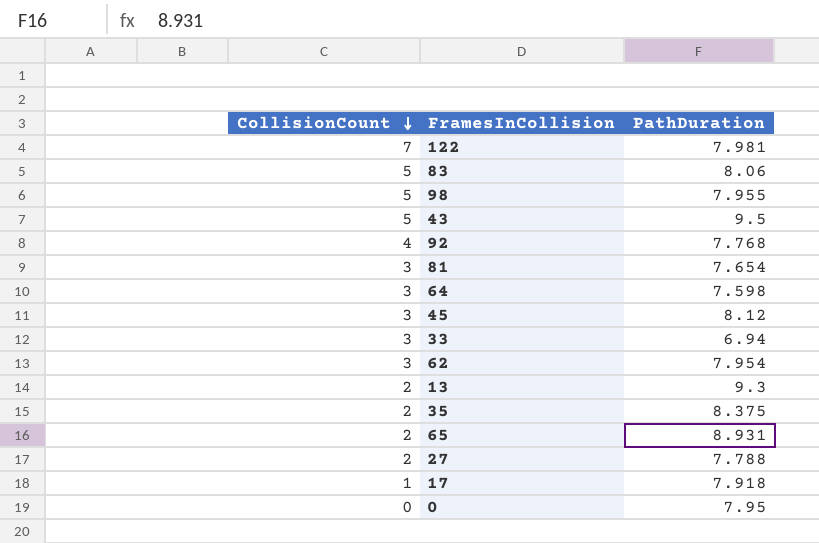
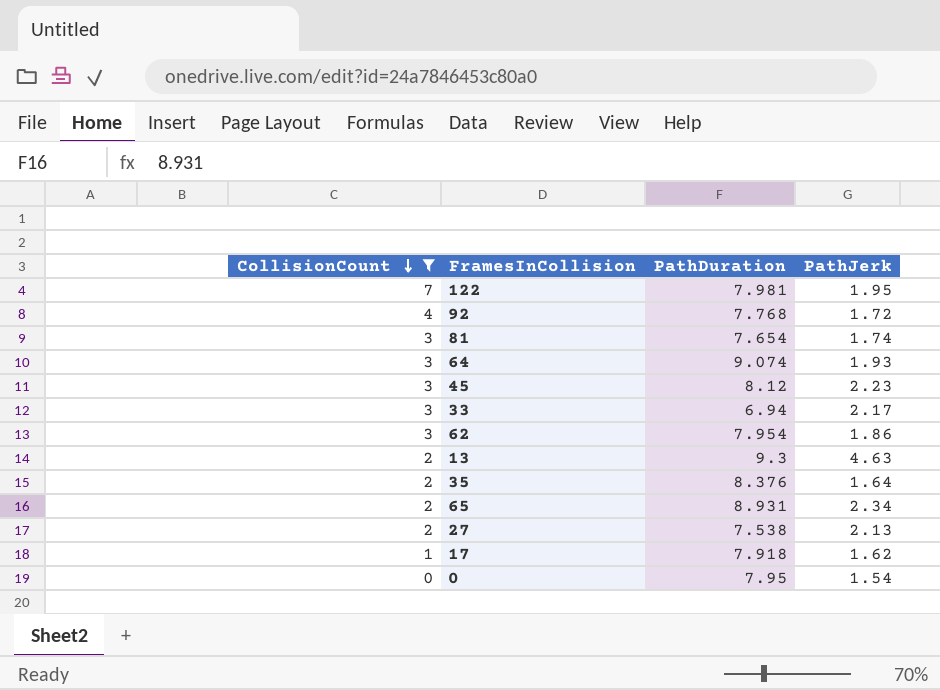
filter: none -> CollisionCount != 5
column PathJerk | position: none -> 4
64 | PathDuration: 7.598 -> 9.074
35 | PathDuration: 8.375 -> 8.376
27 | PathDuration: 7.788 -> 7.538

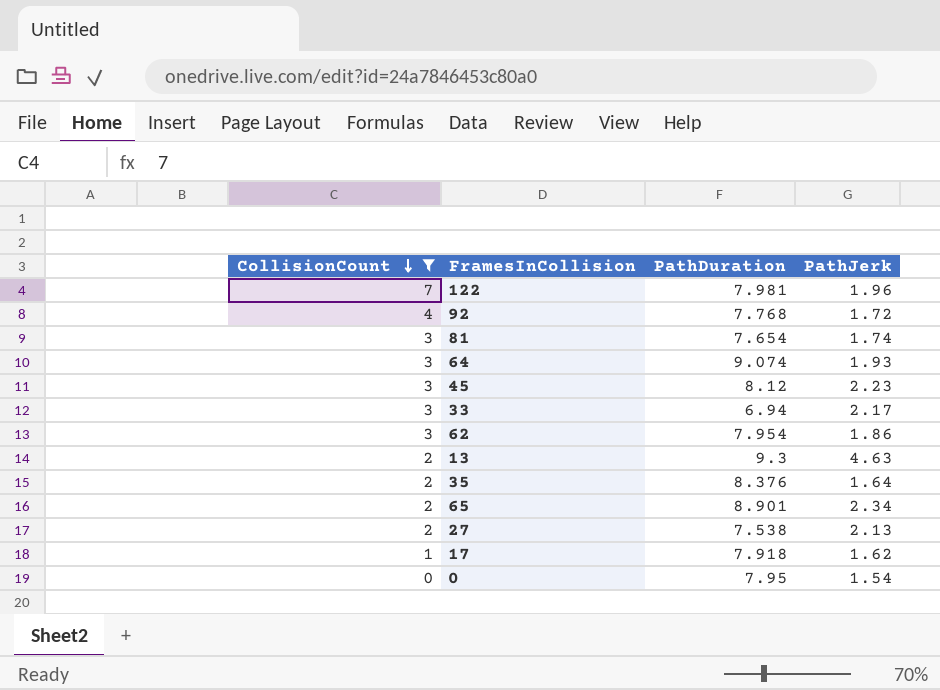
122 | PathJerk: 1.95 -> 1.96
65 | PathDuration: 8.931 -> 8.901

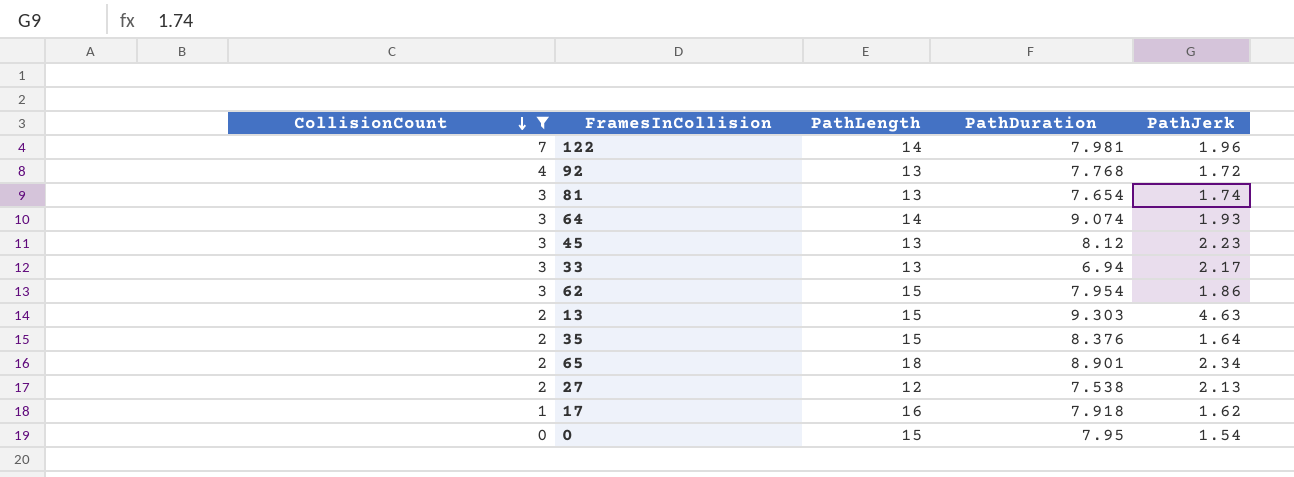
column PathLength | position: none -> 3
13 | PathDuration: 9.3 -> 9.303

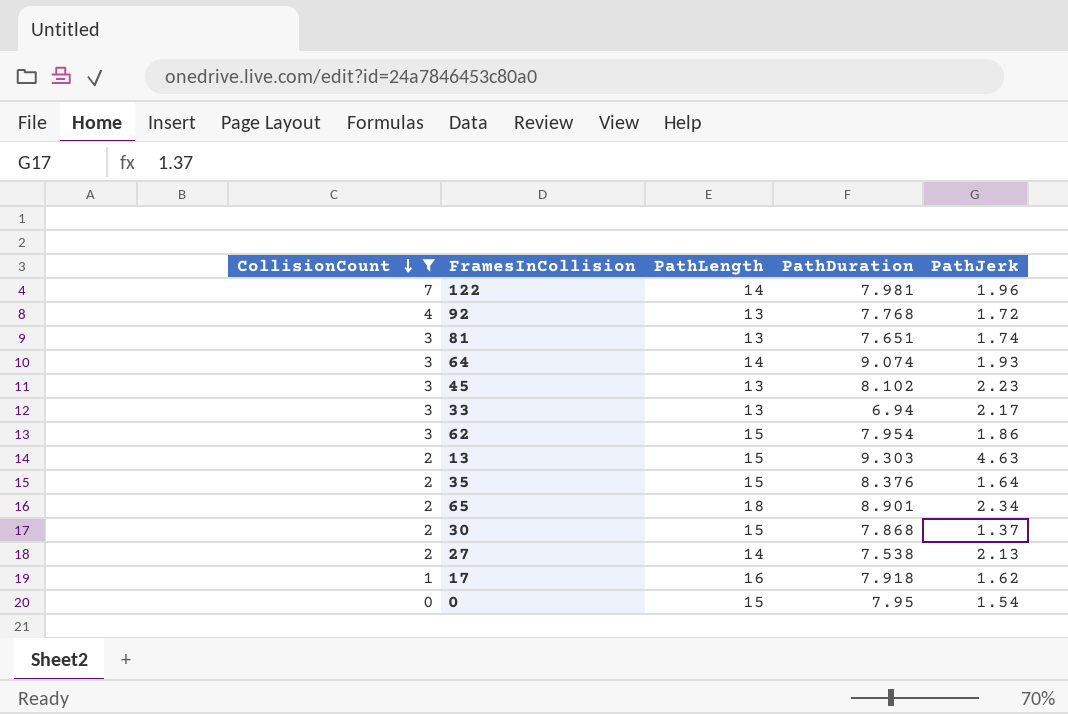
81 | PathDuration: 7.654 -> 7.651
45 | PathDuration: 8.12 -> 8.102
row 30: none -> 2 | 15 | 7.868 | 1.37
27 | PathLength: 12 -> 14

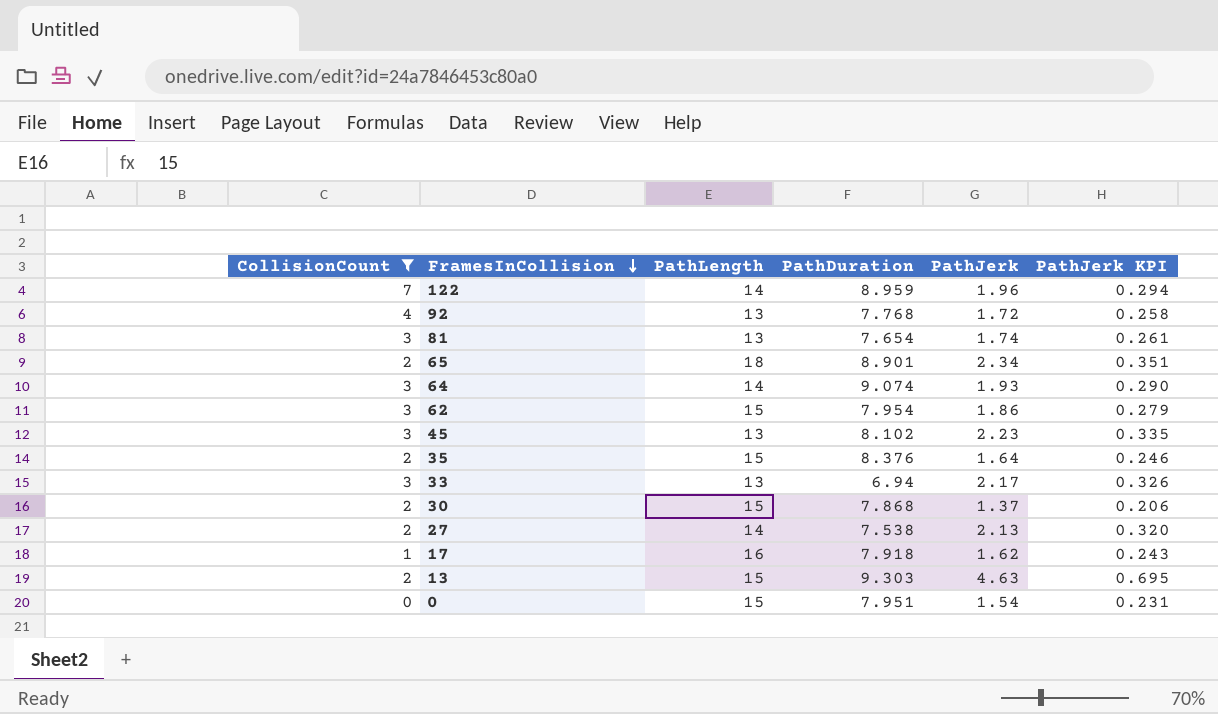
row order: CollisionCount descending -> FramesInCollision descending
column PathJerk KPI | formula: none -> [PathJerk] * 0.15
122 | PathDuration: 7.981 -> 8.959
81 | PathDuration: 7.651 -> 7.654
0 | PathDuration: 7.95 -> 7.951

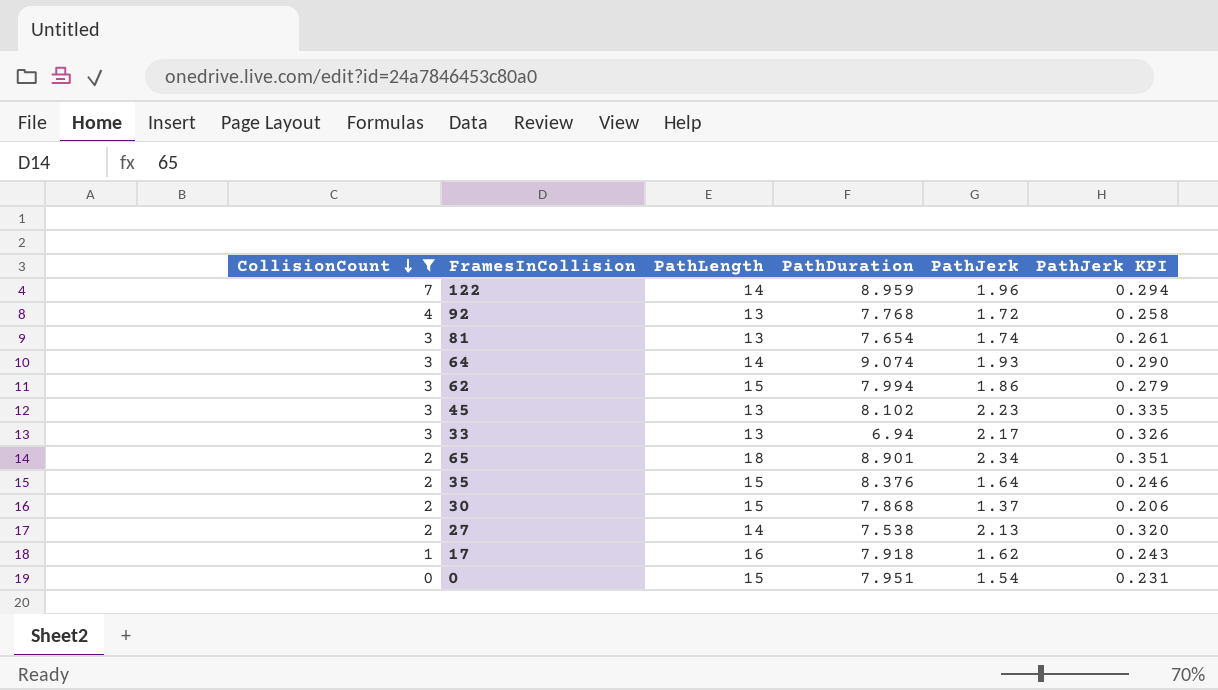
row order: FramesInCollision descending -> CollisionCount descending
row 13: 2 | 15 | 9.303 | 4.63 | 0.695 -> none
62 | PathDuration: 7.954 -> 7.994

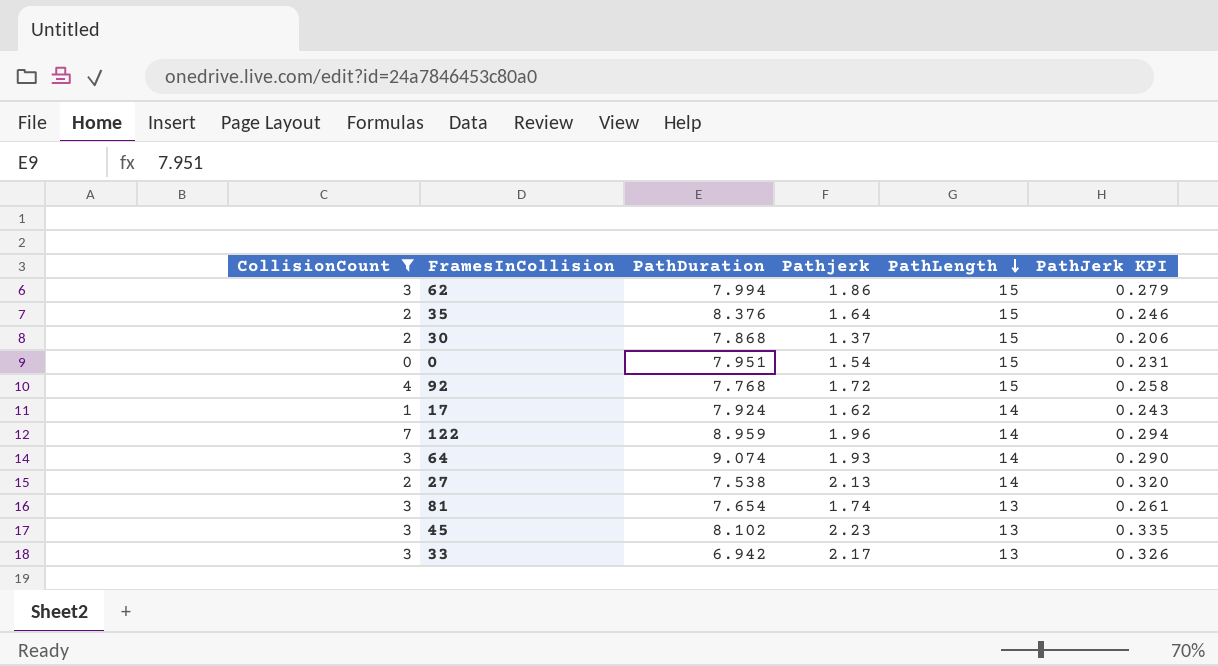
row order: CollisionCount descending -> PathLength descending
column name: PathJerk -> Pathjerk
column PathLength | position: 3 -> 5
row 65: 2 | 18 | 8.901 | 2.34 | 0.351 -> none
92 | PathLength: 13 -> 15
17 | PathDuration: 7.918 -> 7.924
17 | PathLength: 16 -> 14
33 | PathDuration: 6.94 -> 6.942

